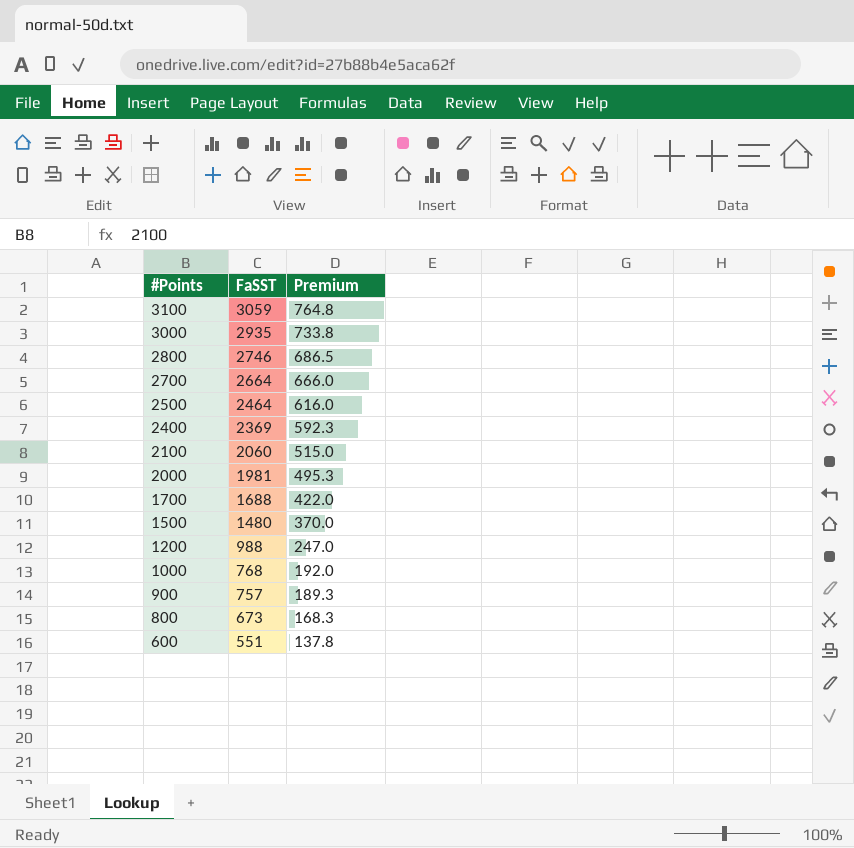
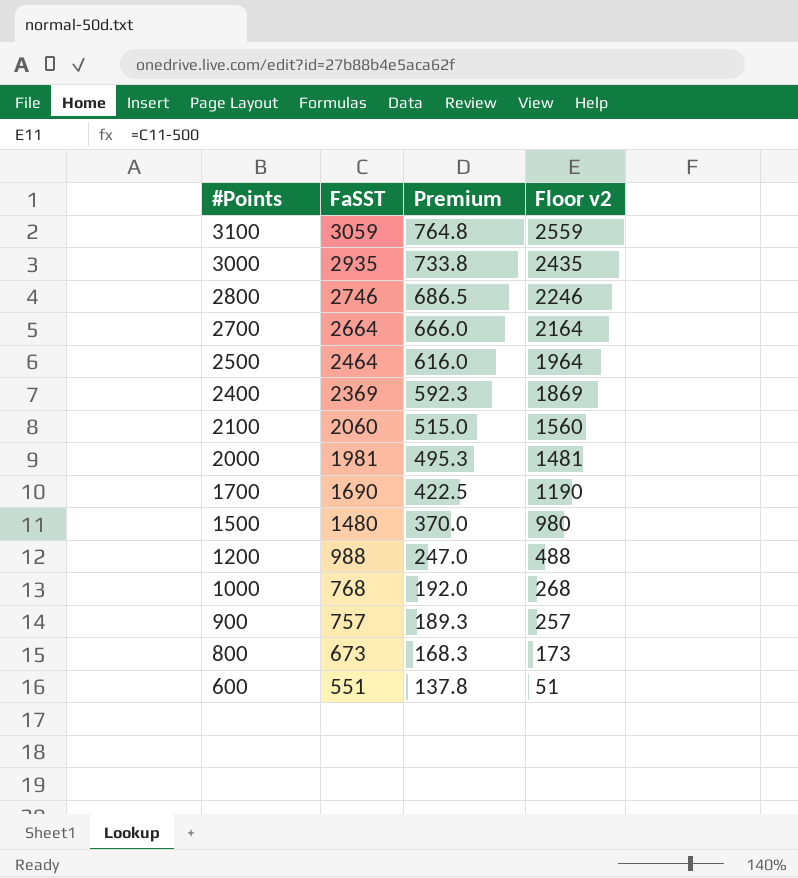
column Floor v2 | formula: none -> [FaSST] - 500
1700 | FaSST: 1688 -> 1690
1700 | Premium: 422.0 -> 422.5

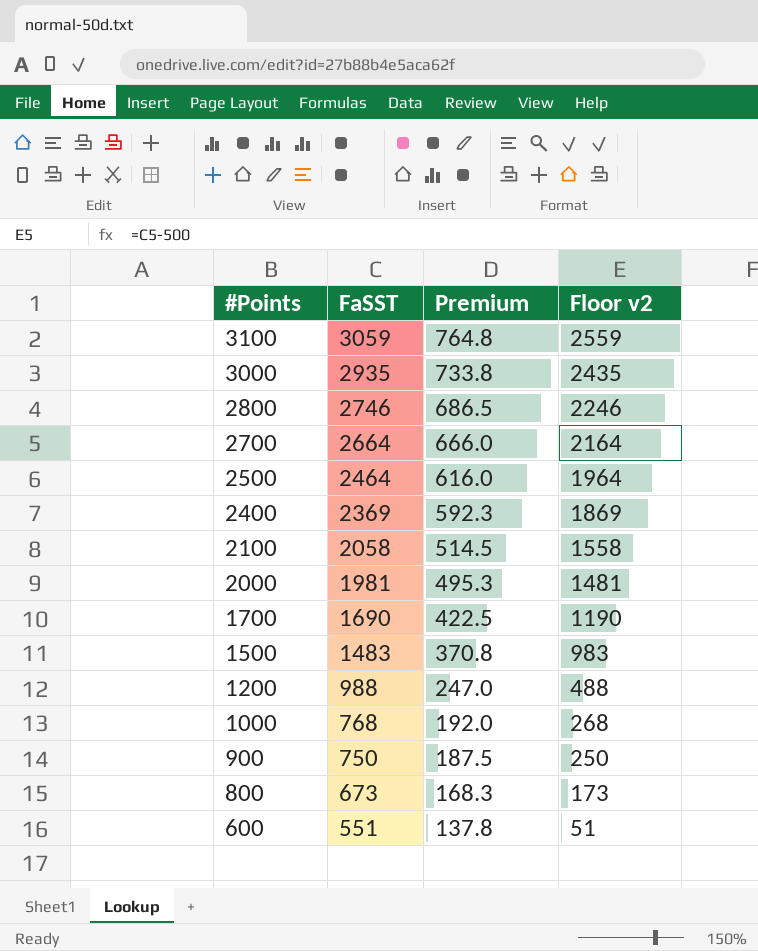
2100 | FaSST: 2060 -> 2058
2100 | Premium: 515.0 -> 514.5
2100 | Floor v2: 1560 -> 1558
1500 | FaSST: 1480 -> 1483
1500 | Premium: 370.0 -> 370.8
1500 | Floor v2: 980 -> 983
900 | FaSST: 757 -> 750
900 | Premium: 189.3 -> 187.5
900 | Floor v2: 257 -> 250

